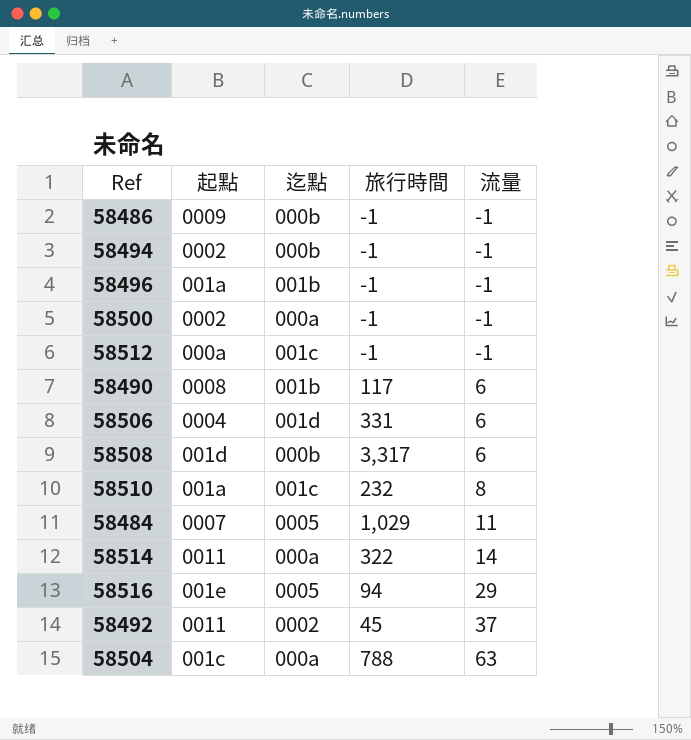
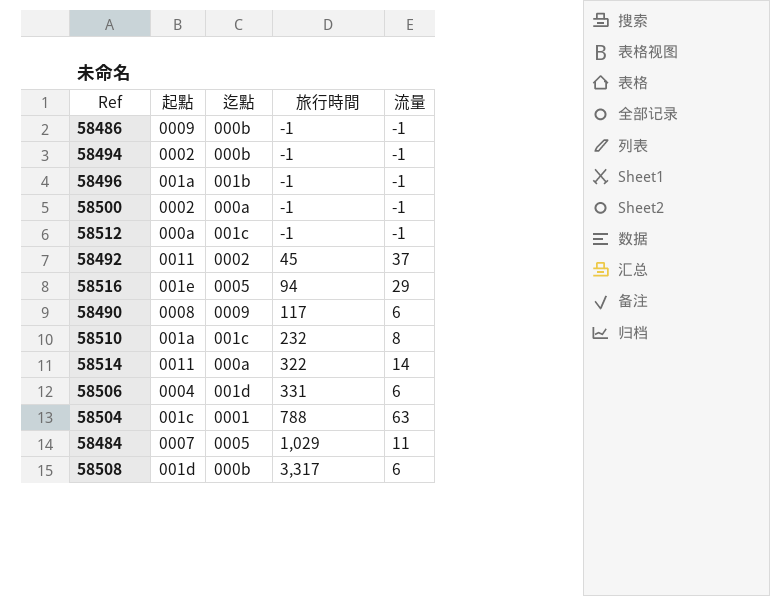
row order: 流量 ascending -> 旅行時間 ascending
58490 | 迄點: 001b -> 0009
58504 | 迄點: 000a -> 0001

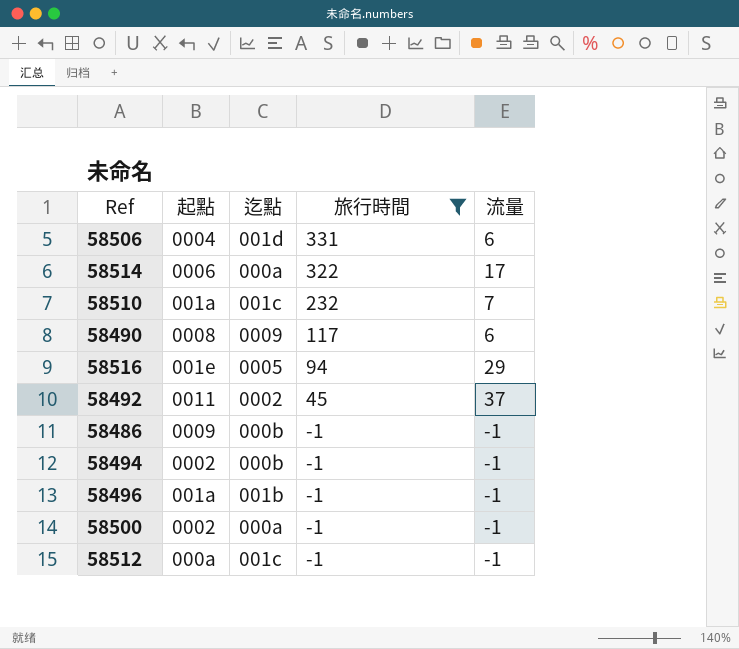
filter: none -> 旅行時間 <= 331
row order: 旅行時間 ascending -> 旅行時間 descending
58514 | 起點: 0011 -> 0006
58514 | 流量: 14 -> 17
58510 | 流量: 8 -> 7

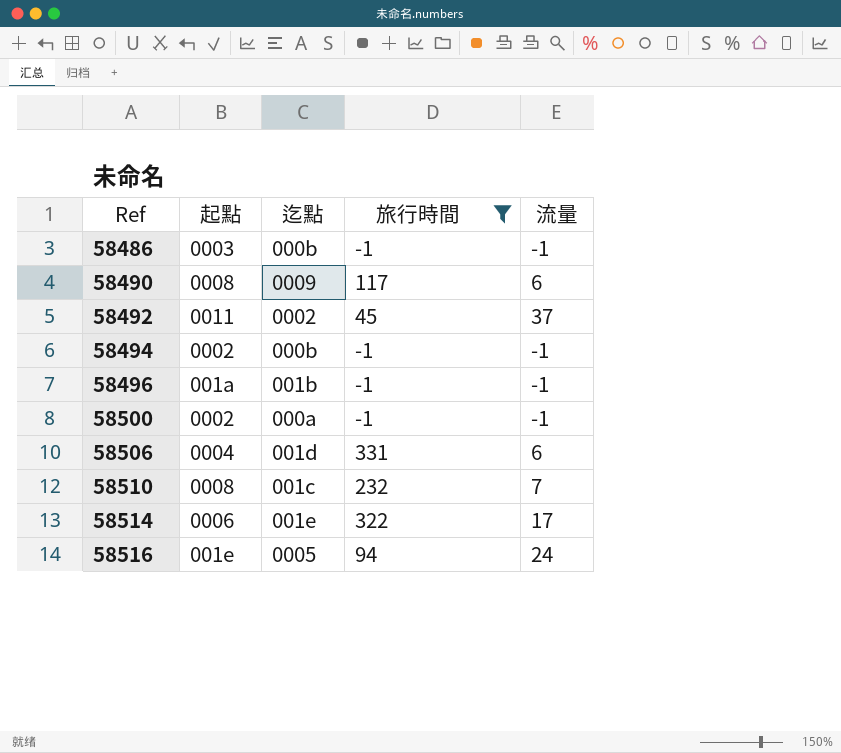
row order: 旅行時間 descending -> Ref ascending
row 58512: 000a | 001c | -1 | -1 -> none
58486 | 起點: 0009 -> 0003
58510 | 起點: 001a -> 0008
58514 | 迄點: 000a -> 001e
58516 | 流量: 29 -> 24

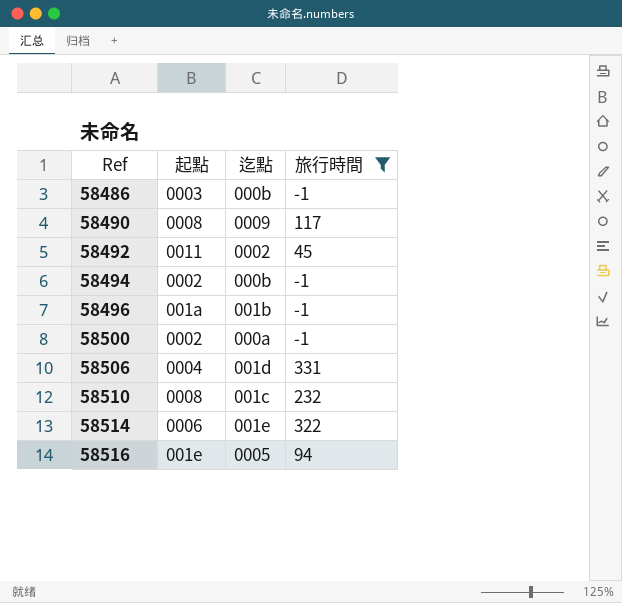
column 流量 | position: 5 -> none

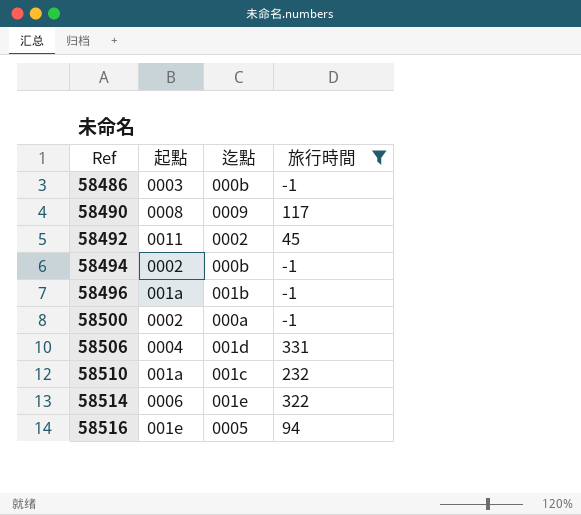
58510 | 起點: 0008 -> 001a

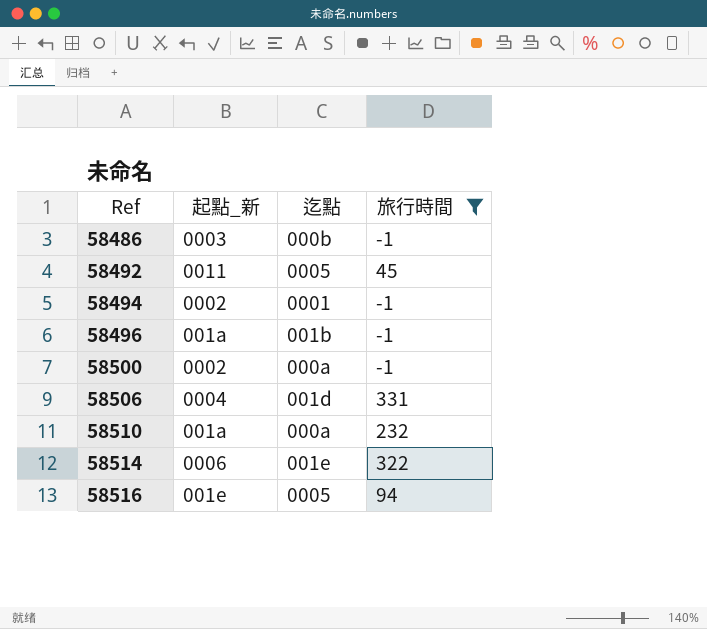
column name: 起點 -> 起點_新
row 58490: 0008 | 0009 | 117 -> none
58492 | 迄點: 0002 -> 0005
58494 | 迄點: 000b -> 0001
58510 | 迄點: 001c -> 000a

